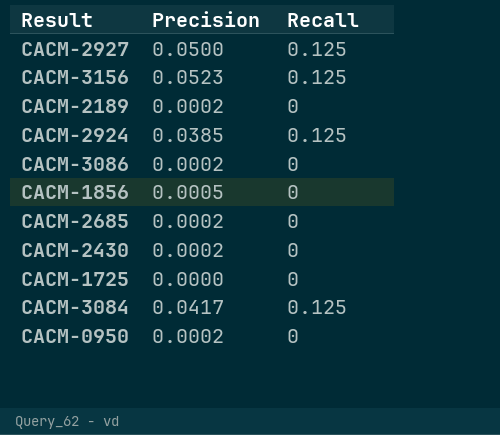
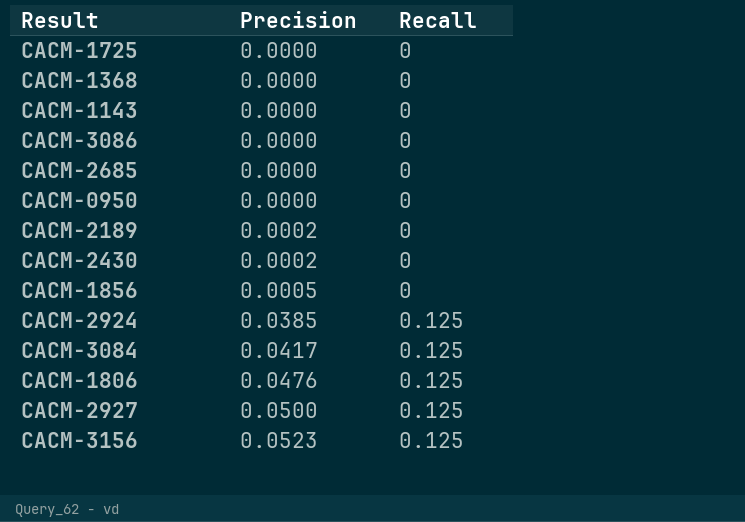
row order: none -> Precision ascending
row CACM-1368: none -> 0.0000 | 0
row CACM-1143: none -> 0.0000 | 0
CACM-3086 | Precision: 0.0002 -> 0.0000
CACM-2685 | Precision: 0.0002 -> 0.0000
CACM-0950 | Precision: 0.0002 -> 0.0000
row CACM-1806: none -> 0.0476 | 0.125

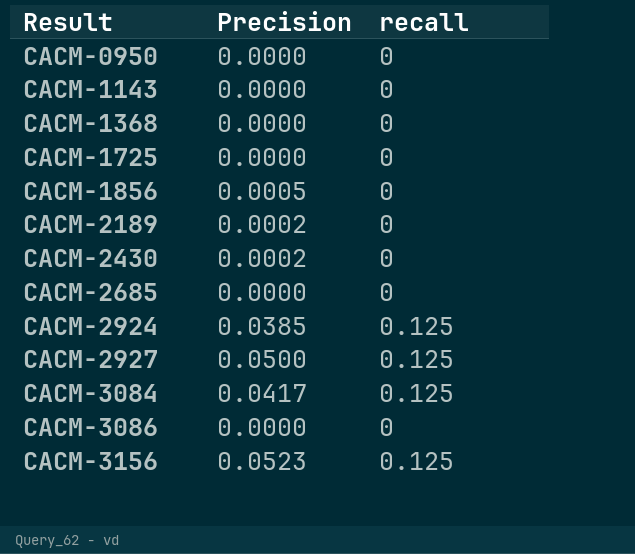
row order: Precision ascending -> Result ascending
column name: Recall -> recall
row CACM-1806: 0.0476 | 0.125 -> none

